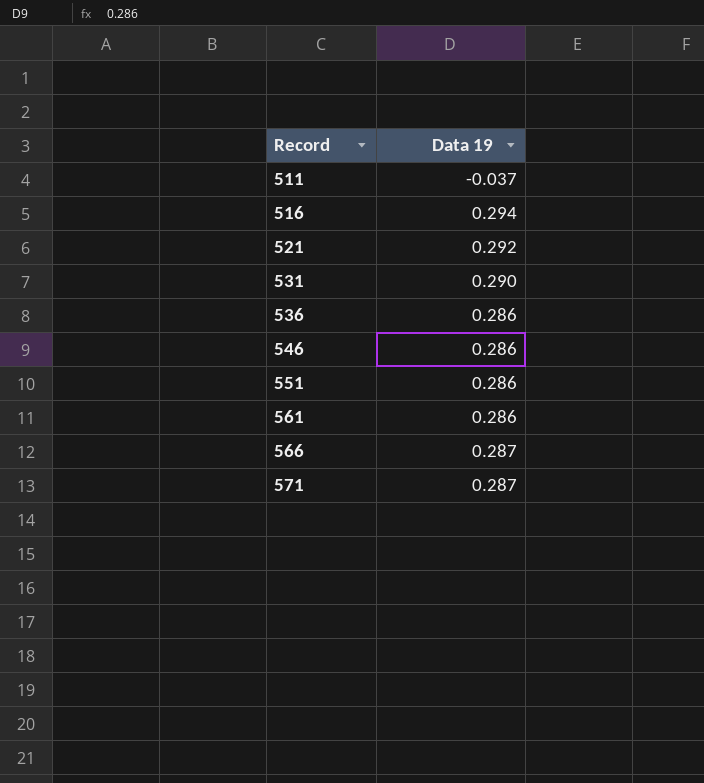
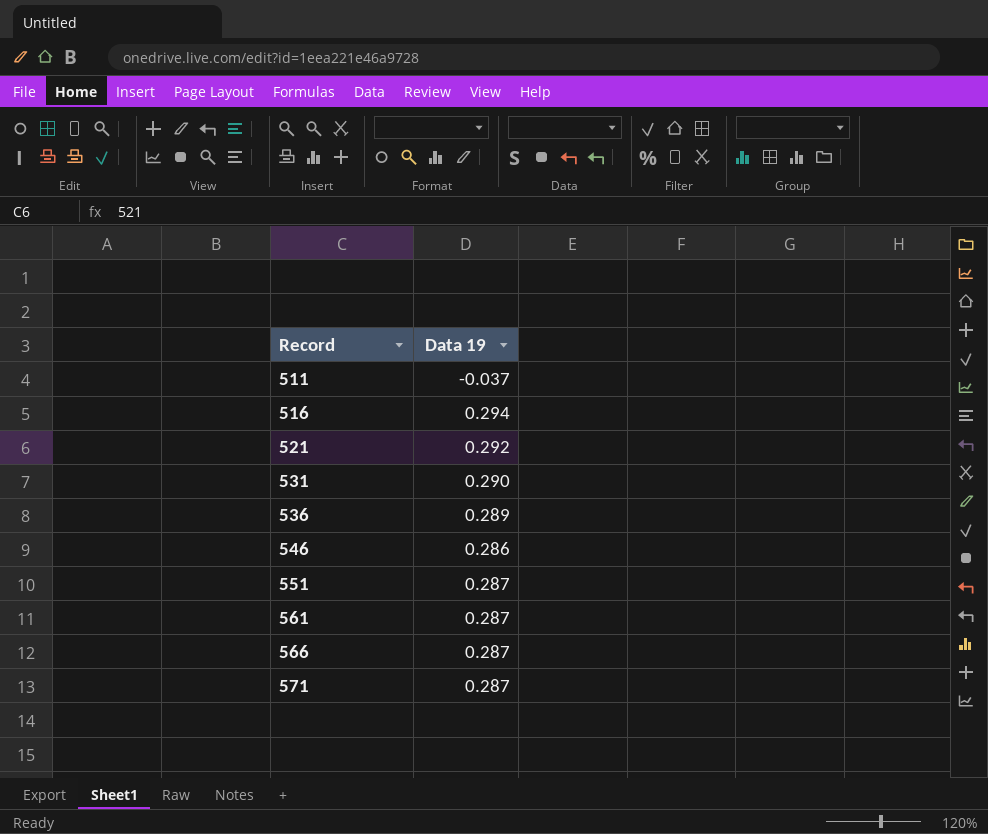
536 | Data 19: 0.286 -> 0.289
551 | Data 19: 0.286 -> 0.287
561 | Data 19: 0.286 -> 0.287

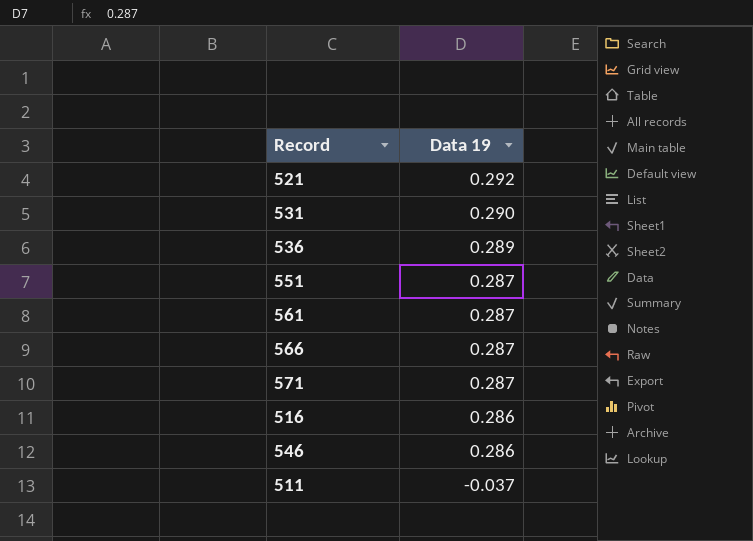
row order: Record ascending -> Data 19 descending
516 | Data 19: 0.294 -> 0.286

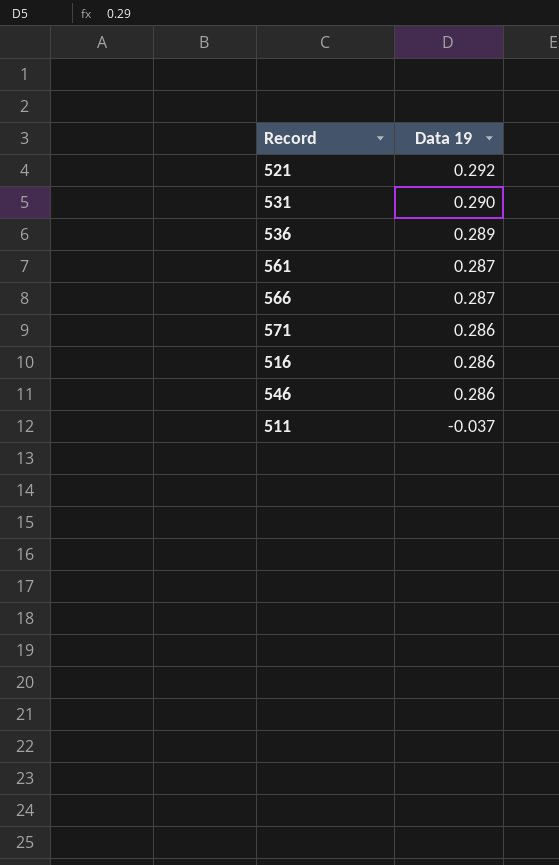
row 551: 0.287 -> none
571 | Data 19: 0.287 -> 0.286

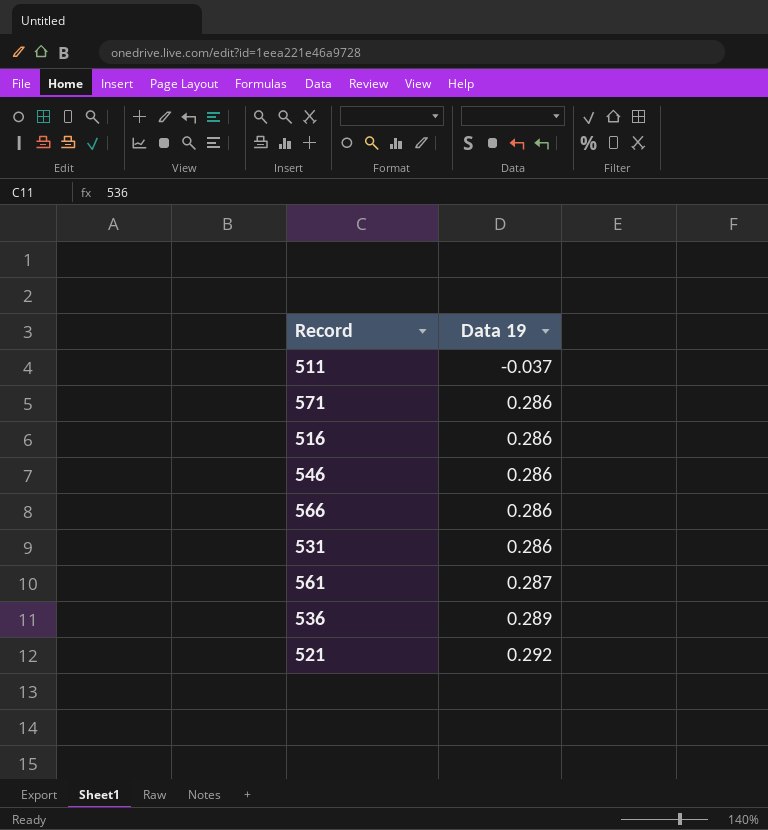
row order: Data 19 descending -> Data 19 ascending
566 | Data 19: 0.287 -> 0.286
531 | Data 19: 0.290 -> 0.286

